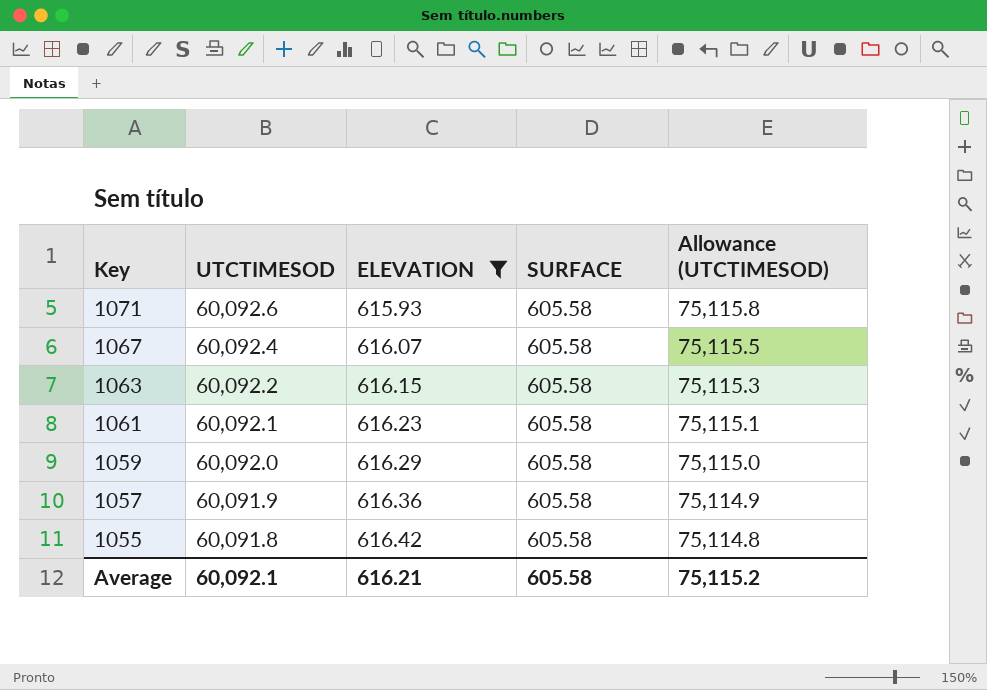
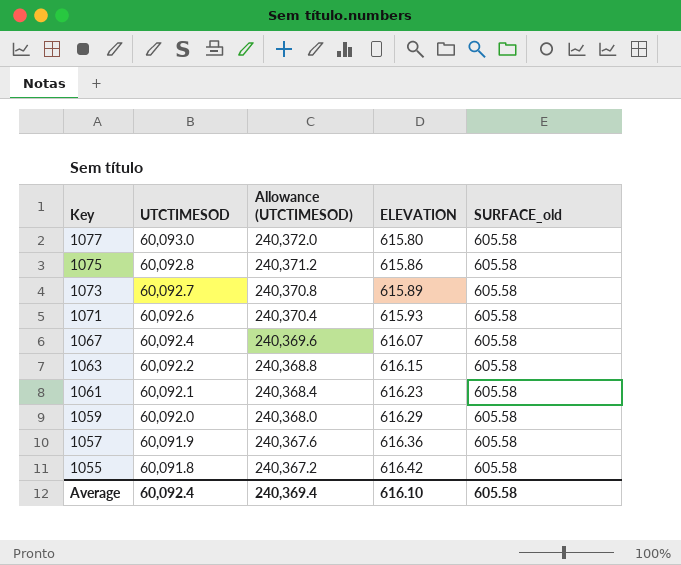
filter: ELEVATION >= 615.93 -> none
column Allowance (UTCTIMESOD) | formula: [UTCTIMESOD] * 1.25 -> [UTCTIMESOD] * 4
column Allowance (UTCTIMESOD) | position: 5 -> 3
column name: SURFACE -> SURFACE_old
Average | UTCTIMESOD: 60,092.1 -> 60,092.4
Average | Allowance (UTCTIMESOD): 75,115.2 -> 240,369.4
Average | ELEVATION: 616.21 -> 616.10

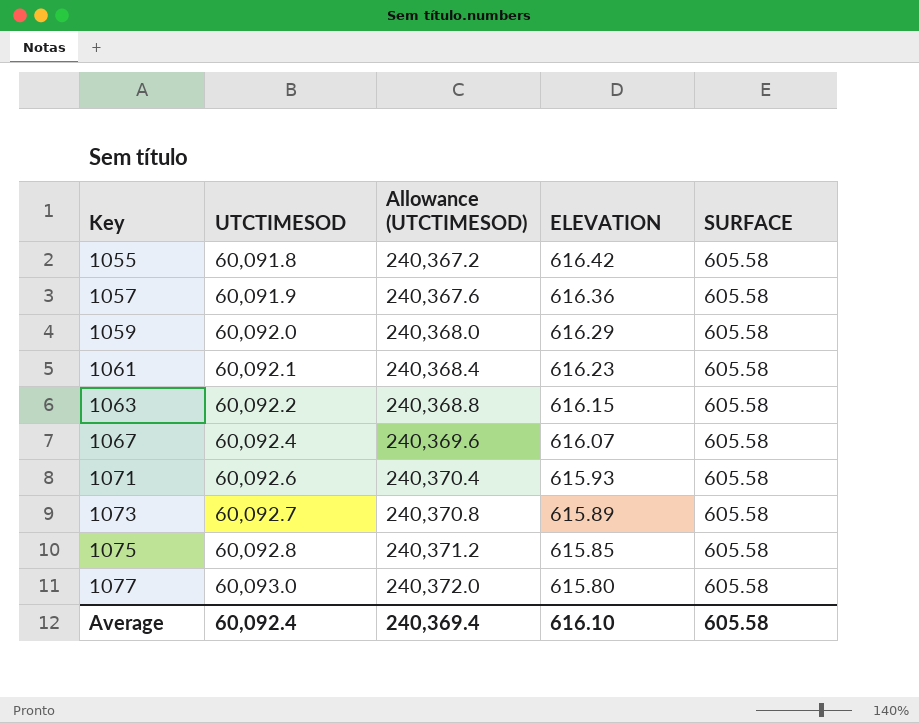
row order: Key descending -> Key ascending
column name: SURFACE_old -> SURFACE
1075 | ELEVATION: 615.86 -> 615.85

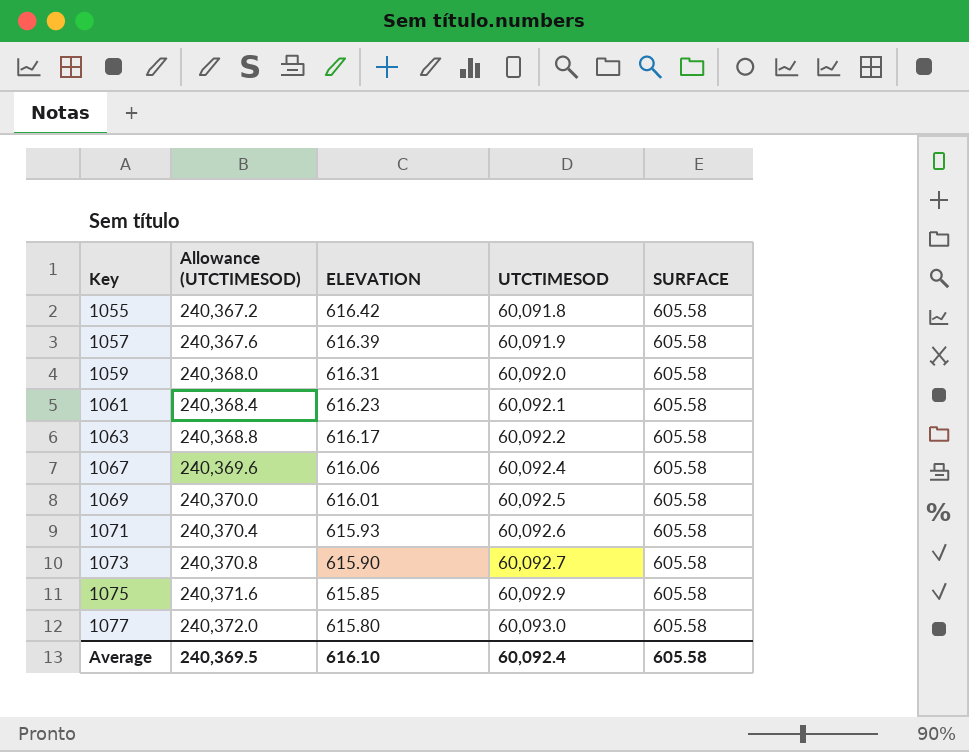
column UTCTIMESOD | position: 2 -> 4
1057 | ELEVATION: 616.36 -> 616.39
1059 | ELEVATION: 616.29 -> 616.31
1063 | ELEVATION: 616.15 -> 616.17
1067 | ELEVATION: 616.07 -> 616.06
row 1069: none -> 240,370.0 | 616.01 | 60,092.5 | 605.58
1073 | ELEVATION: 615.89 -> 615.90
1075 | Allowance (UTCTIMESOD): 240,371.2 -> 240,371.6
1075 | UTCTIMESOD: 60,092.8 -> 60,092.9
Average | Allowance (UTCTIMESOD): 240,369.4 -> 240,369.5

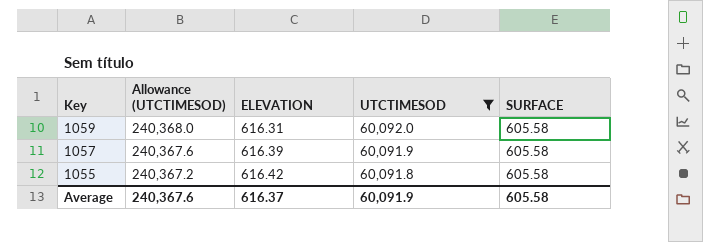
filter: none -> UTCTIMESOD <= 60,092.0
row order: Key ascending -> Key descending
Average | Allowance (UTCTIMESOD): 240,369.5 -> 240,367.6
Average | ELEVATION: 616.10 -> 616.37
Average | UTCTIMESOD: 60,092.4 -> 60,091.9

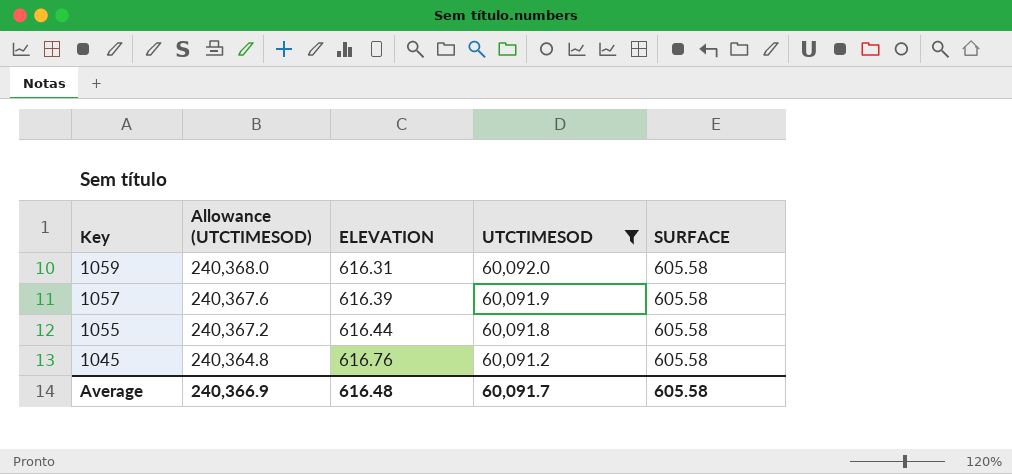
1055 | ELEVATION: 616.42 -> 616.44
row 1045: none -> 240,364.8 | 616.76 | 60,091.2 | 605.58
Average | Allowance (UTCTIMESOD): 240,367.6 -> 240,366.9
Average | ELEVATION: 616.37 -> 616.48
Average | UTCTIMESOD: 60,091.9 -> 60,091.7

